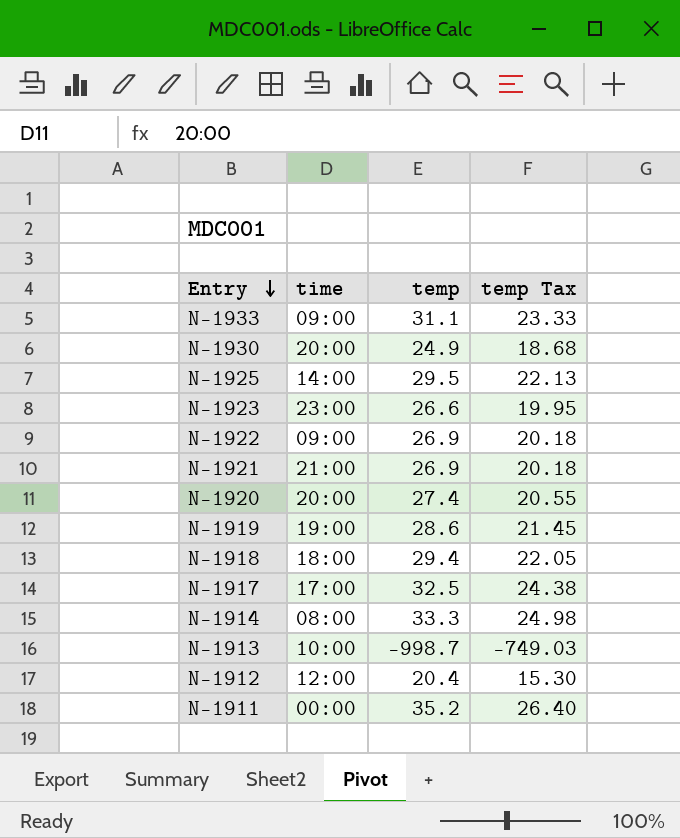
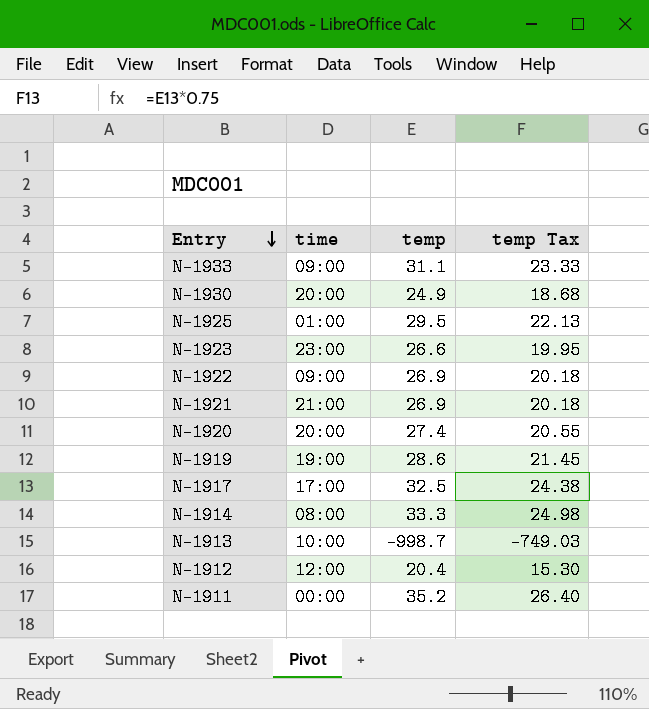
row N-1918: 18:00 | 29.4 | 22.05 -> none
N-1925 | time: 14:00 -> 01:00

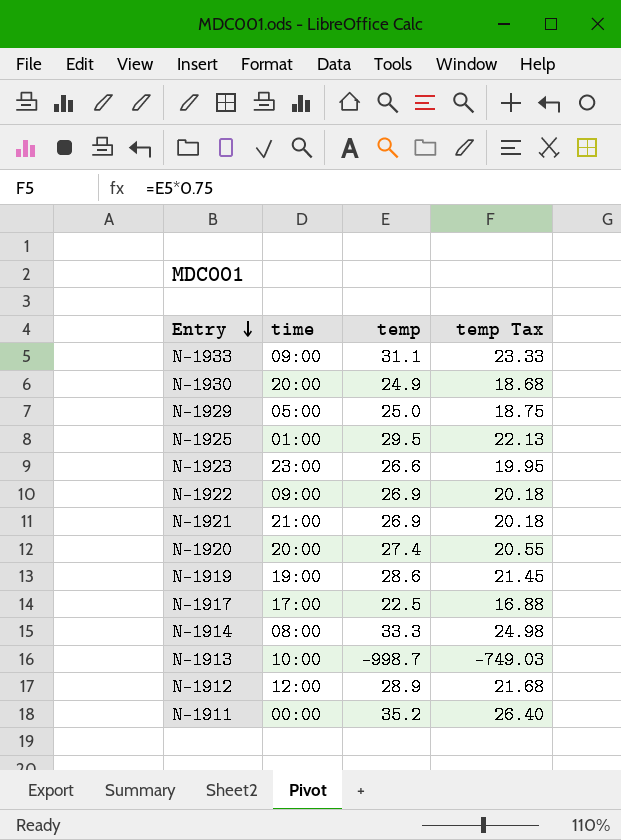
row N-1929: none -> 05:00 | 25.0 | 18.75
N-1917 | temp: 32.5 -> 22.5
N-1917 | temp Tax: 24.38 -> 16.88
N-1912 | temp: 20.4 -> 28.9
N-1912 | temp Tax: 15.30 -> 21.68

